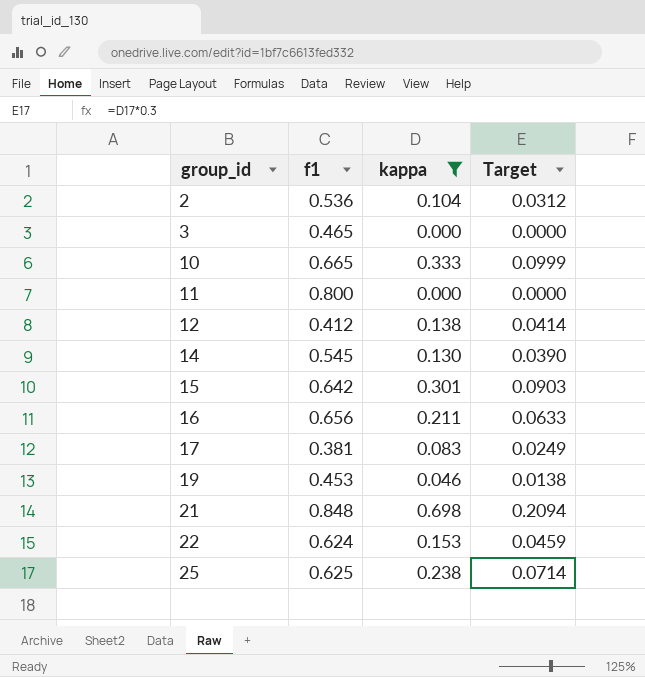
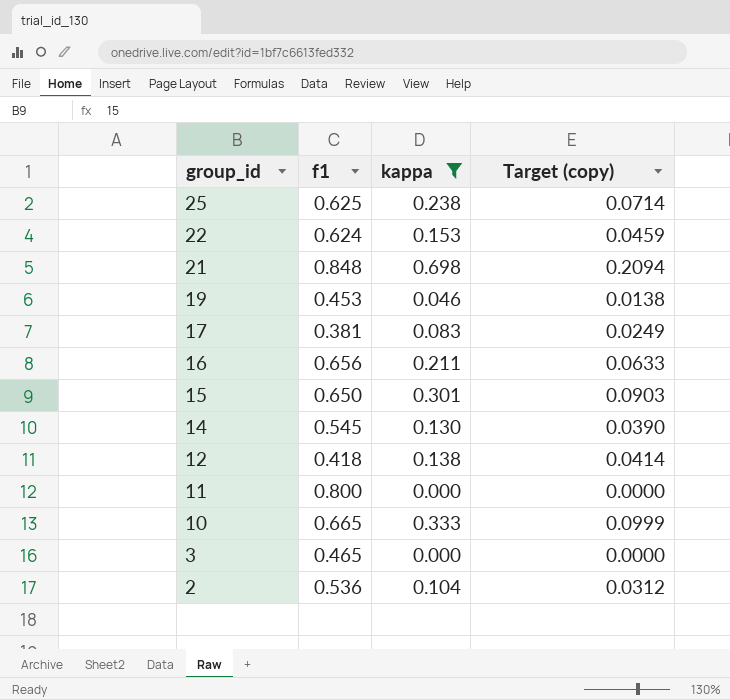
row order: group_id ascending -> group_id descending
column name: Target -> Target (copy)
15 | f1: 0.642 -> 0.650
12 | f1: 0.412 -> 0.418

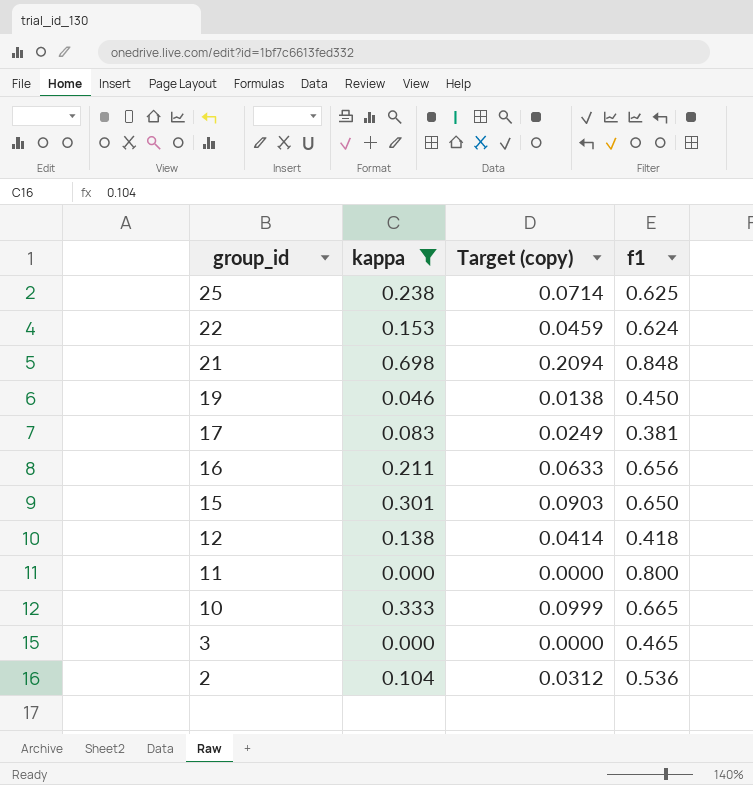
column f1 | position: 2 -> 4
row 14: 0.545 | 0.130 | 0.0390 -> none
19 | f1: 0.453 -> 0.450

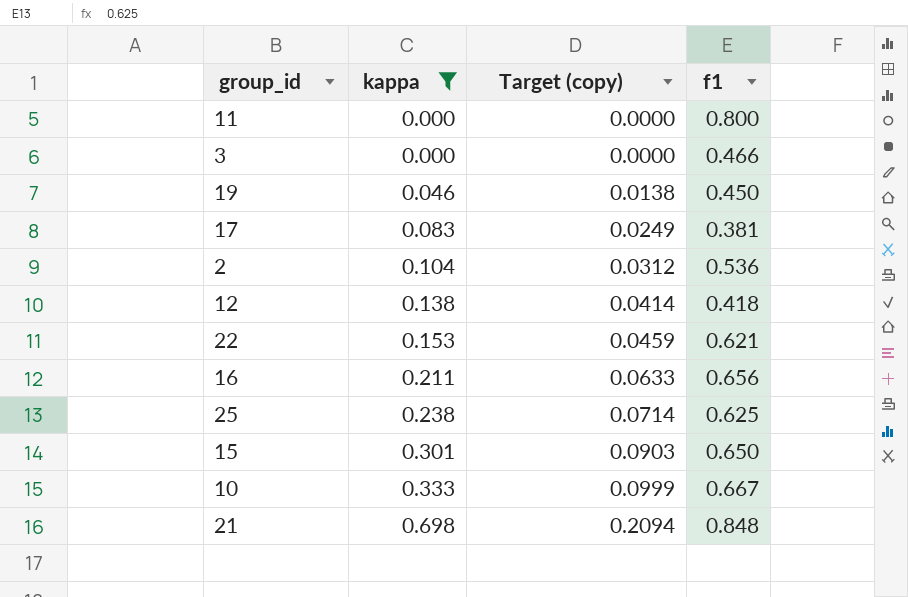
row order: group_id descending -> kappa ascending
3 | f1: 0.465 -> 0.466
22 | f1: 0.624 -> 0.621
10 | f1: 0.665 -> 0.667

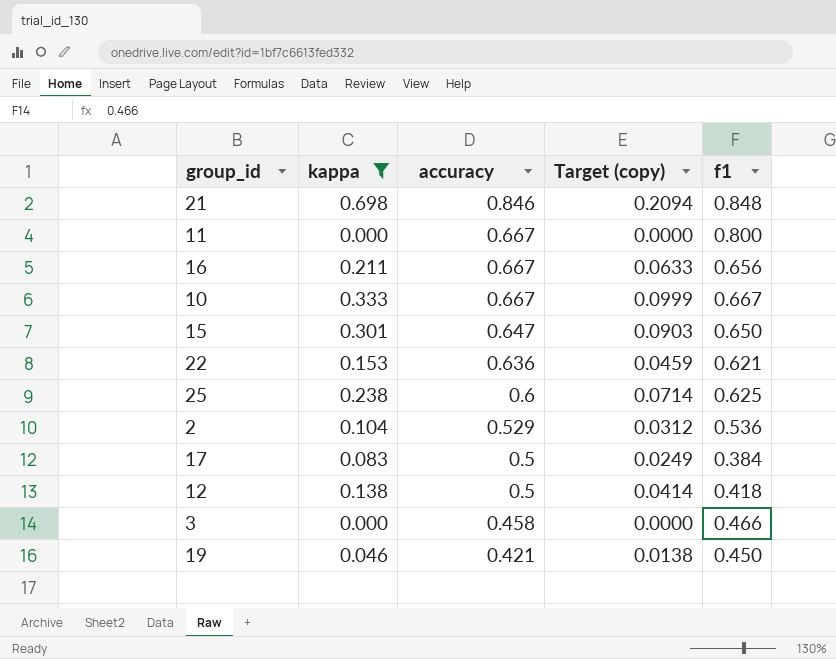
row order: kappa ascending -> accuracy descending
column accuracy | position: none -> 3
17 | f1: 0.381 -> 0.384

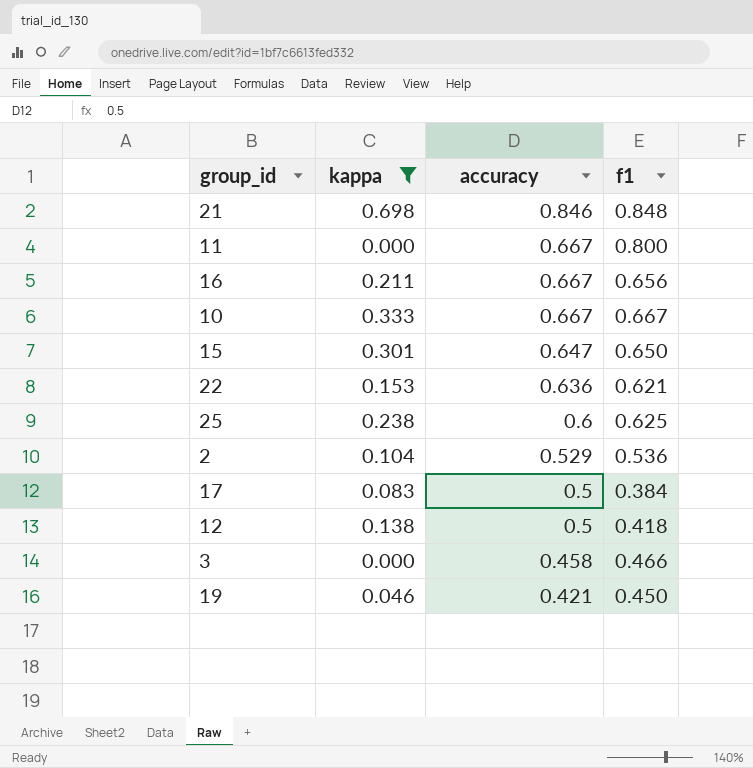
column Target (copy) | formula: [kappa] * 0.3 -> none

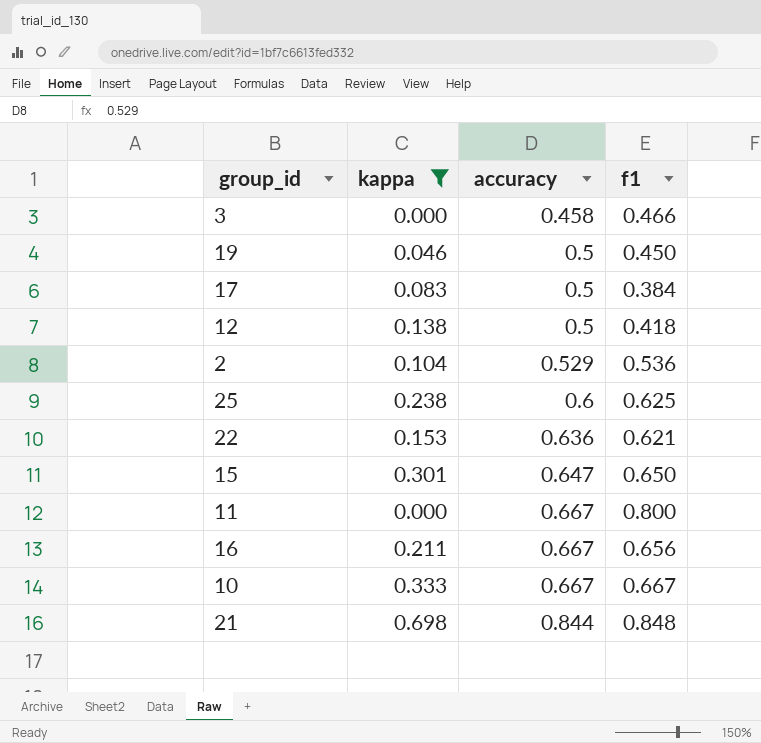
row order: accuracy descending -> accuracy ascending
19 | accuracy: 0.421 -> 0.5
21 | accuracy: 0.846 -> 0.844

